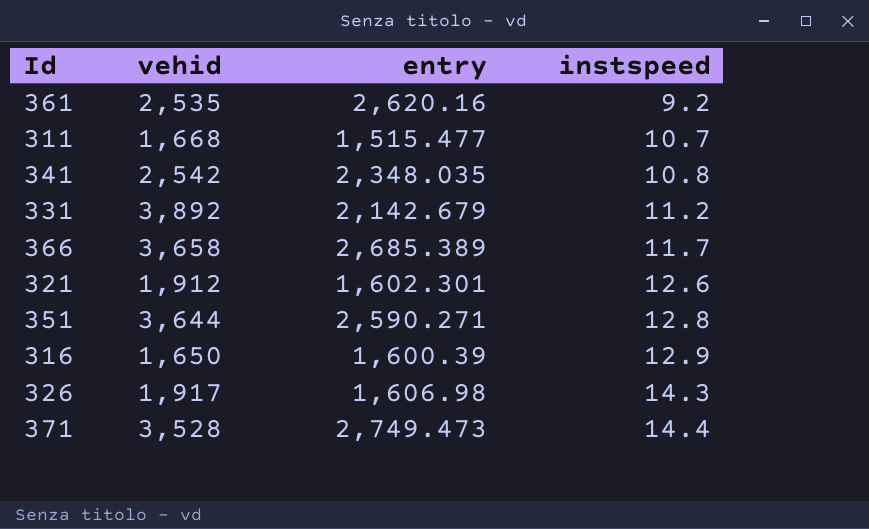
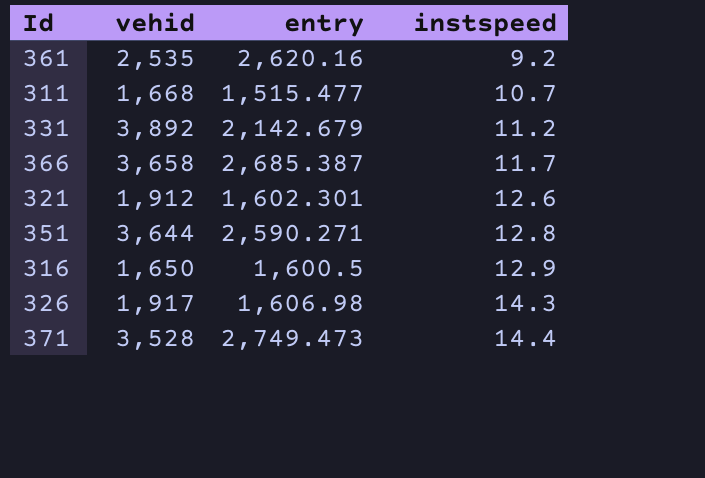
row 341: 2,542 | 2,348.035 | 10.8 -> none
366 | entry: 2,685.389 -> 2,685.387
316 | entry: 1,600.39 -> 1,600.5

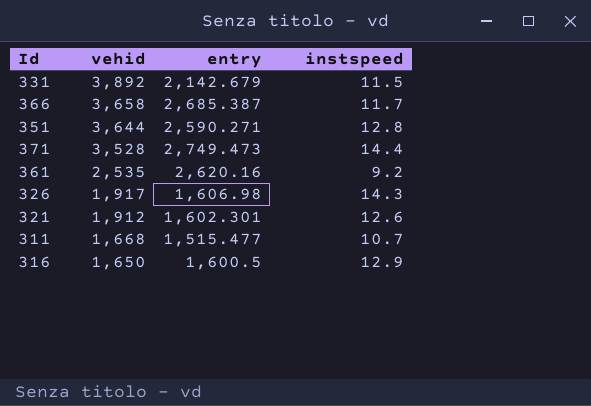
row order: instspeed ascending -> vehid descending
331 | instspeed: 11.2 -> 11.5

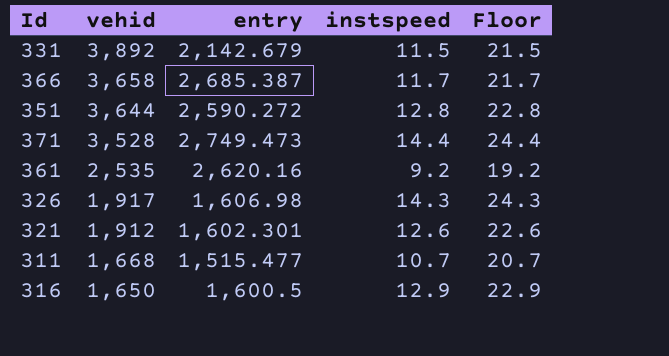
column Floor | formula: none -> [instspeed] + 10
351 | entry: 2,590.271 -> 2,590.272

